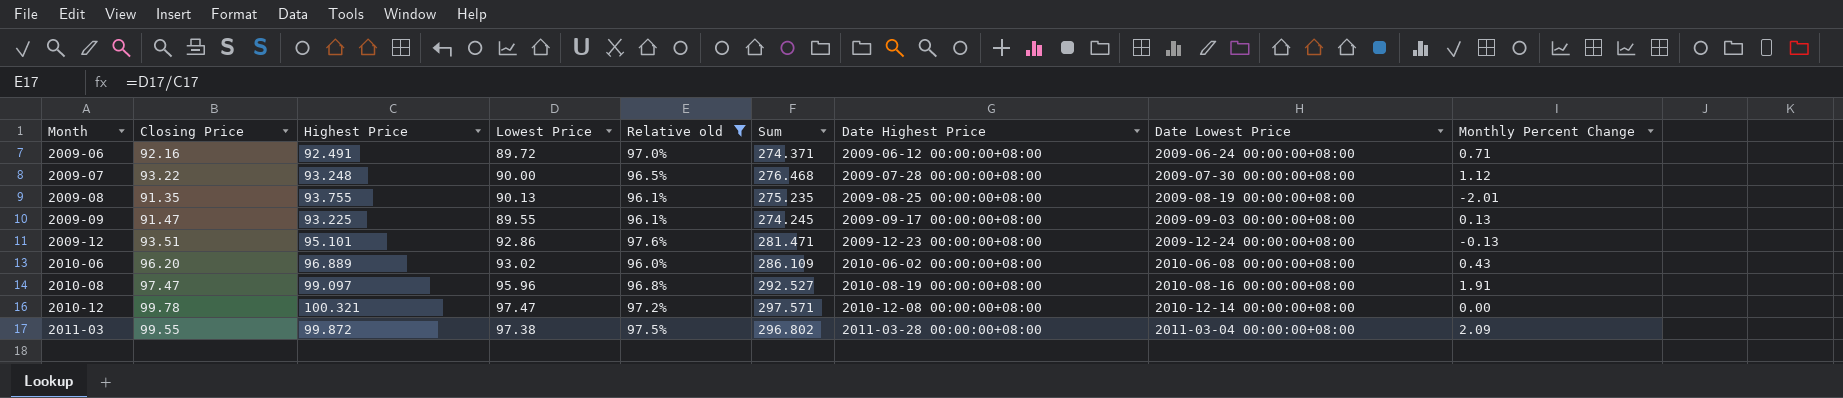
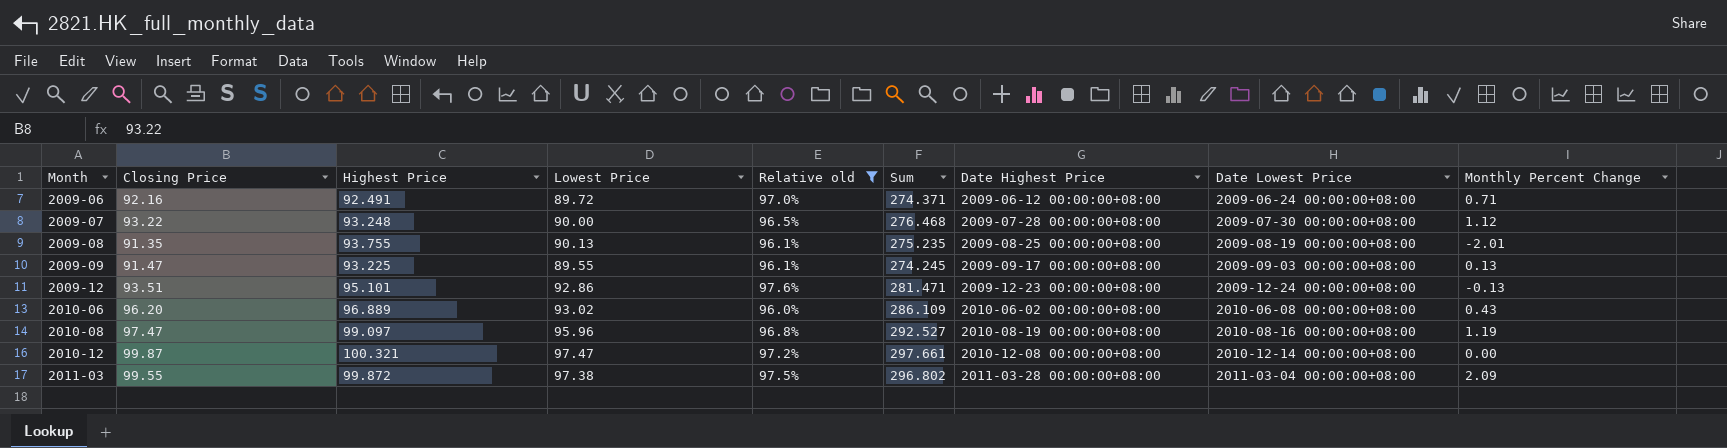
2010-08 | Monthly Percent Change: 1.91 -> 1.19
2010-12 | Closing Price: 99.78 -> 99.87
2010-12 | Sum: 297.571 -> 297.661

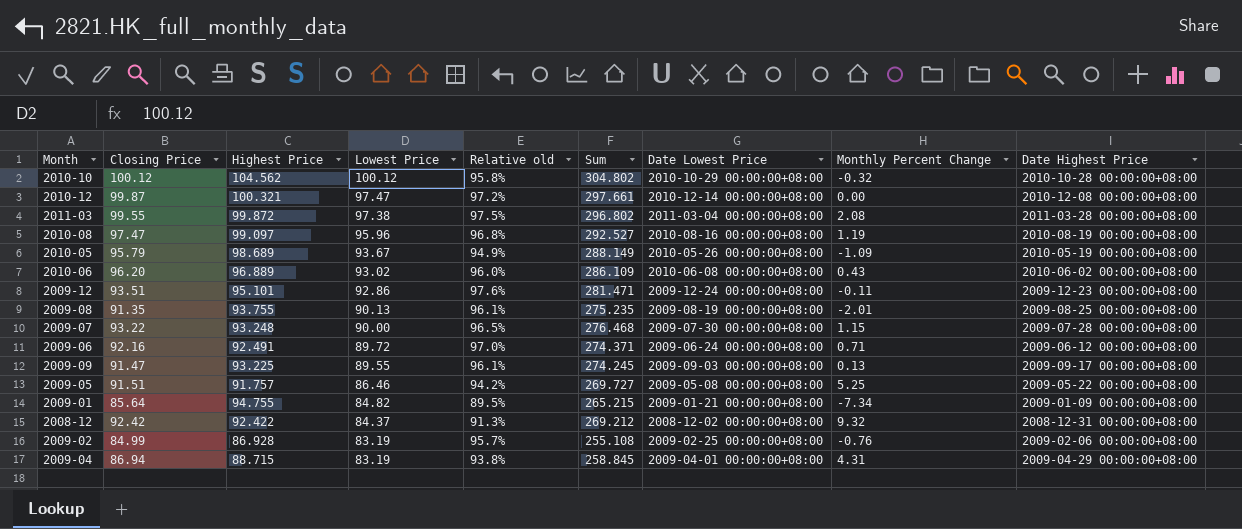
filter: Relative old >= 96.0% -> none
row order: Month ascending -> Lowest Price descending
column Date Highest Price | position: 7 -> 9
2011-03 | Monthly Percent Change: 2.09 -> 2.08
2009-12 | Monthly Percent Change: -0.13 -> -0.11
2009-07 | Monthly Percent Change: 1.12 -> 1.15

